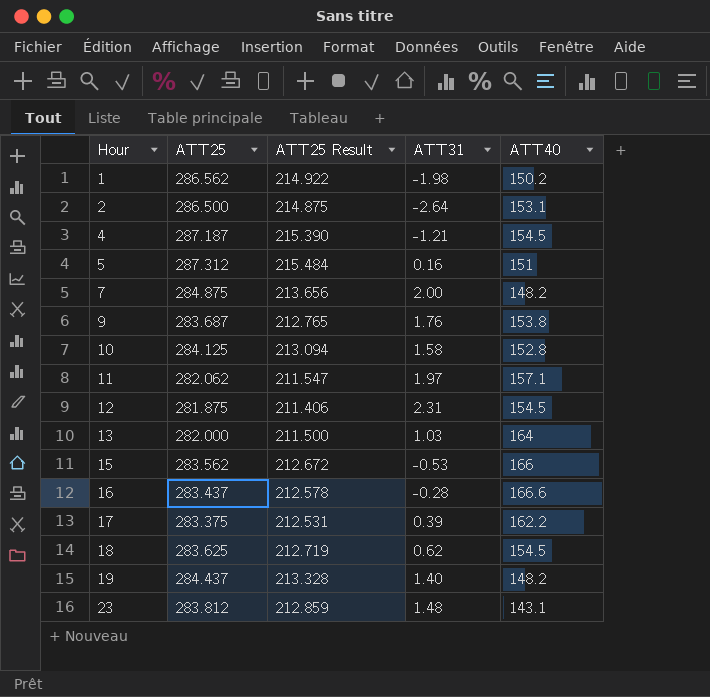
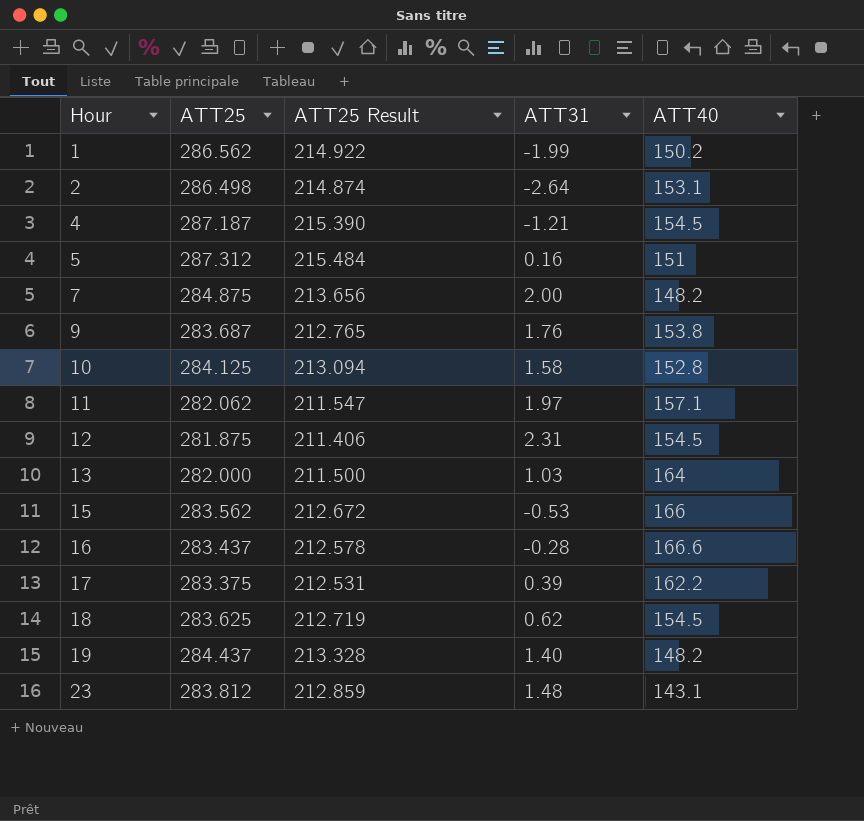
1 | ATT31: -1.98 -> -1.99
2 | ATT25: 286.500 -> 286.498
2 | ATT25 Result: 214.875 -> 214.874

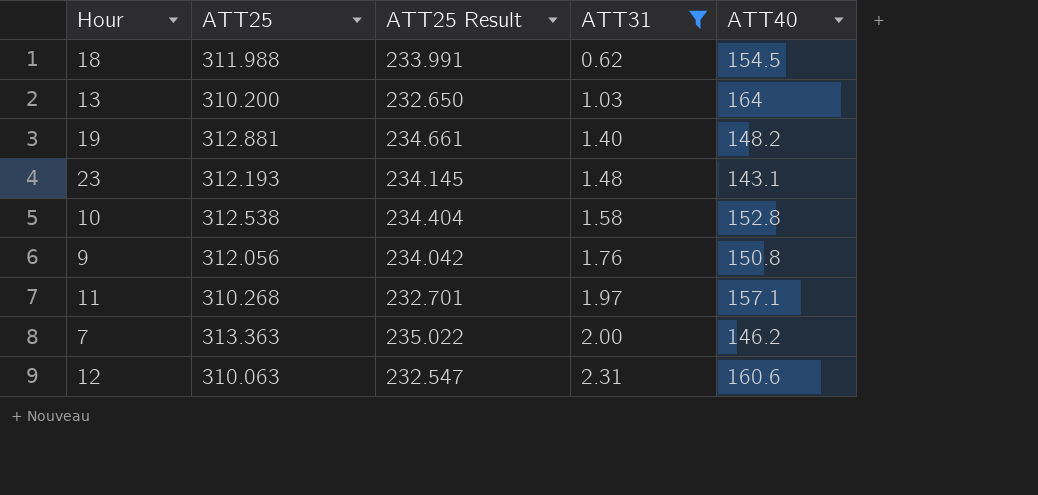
filter: none -> ATT31 >= 0.62
row order: Hour ascending -> ATT31 ascending
18 | ATT25: 283.625 -> 311.988
18 | ATT25 Result: 212.719 -> 233.991
13 | ATT25: 282.000 -> 310.200
13 | ATT25 Result: 211.500 -> 232.650
19 | ATT25: 284.437 -> 312.881
19 | ATT25 Result: 213.328 -> 234.661
23 | ATT25: 283.812 -> 312.193
23 | ATT25 Result: 212.859 -> 234.145
10 | ATT25: 284.125 -> 312.538
10 | ATT25 Result: 213.094 -> 234.404
9 | ATT25: 283.687 -> 312.056
9 | ATT25 Result: 212.765 -> 234.042
9 | ATT40: 153.8 -> 150.8
11 | ATT25: 282.062 -> 310.268
11 | ATT25 Result: 211.547 -> 232.701
7 | ATT25: 284.875 -> 313.363
7 | ATT25 Result: 213.656 -> 235.022
7 | ATT40: 148.2 -> 146.2
12 | ATT25: 281.875 -> 310.063
12 | ATT25 Result: 211.406 -> 232.547
12 | ATT40: 154.5 -> 160.6

